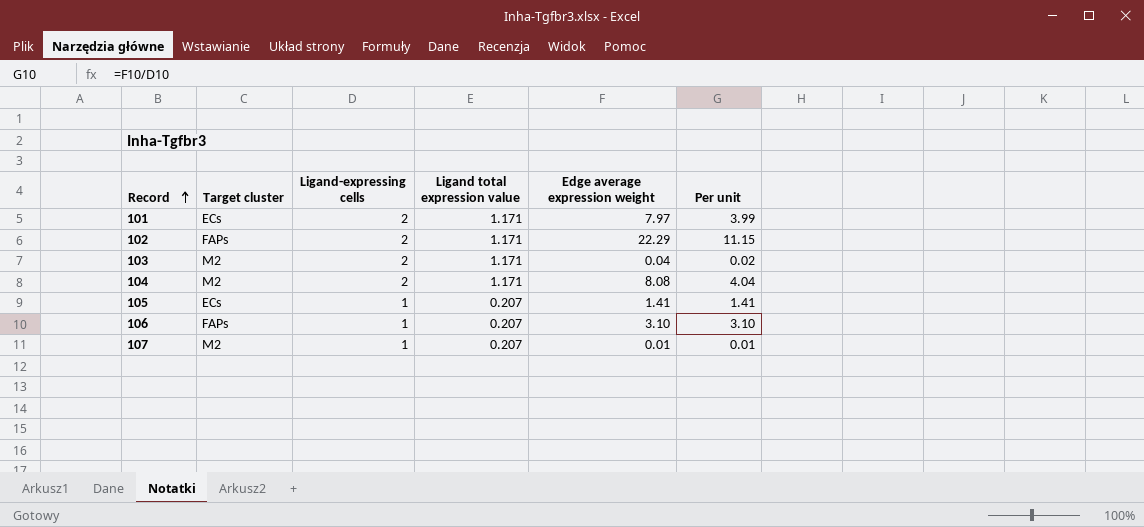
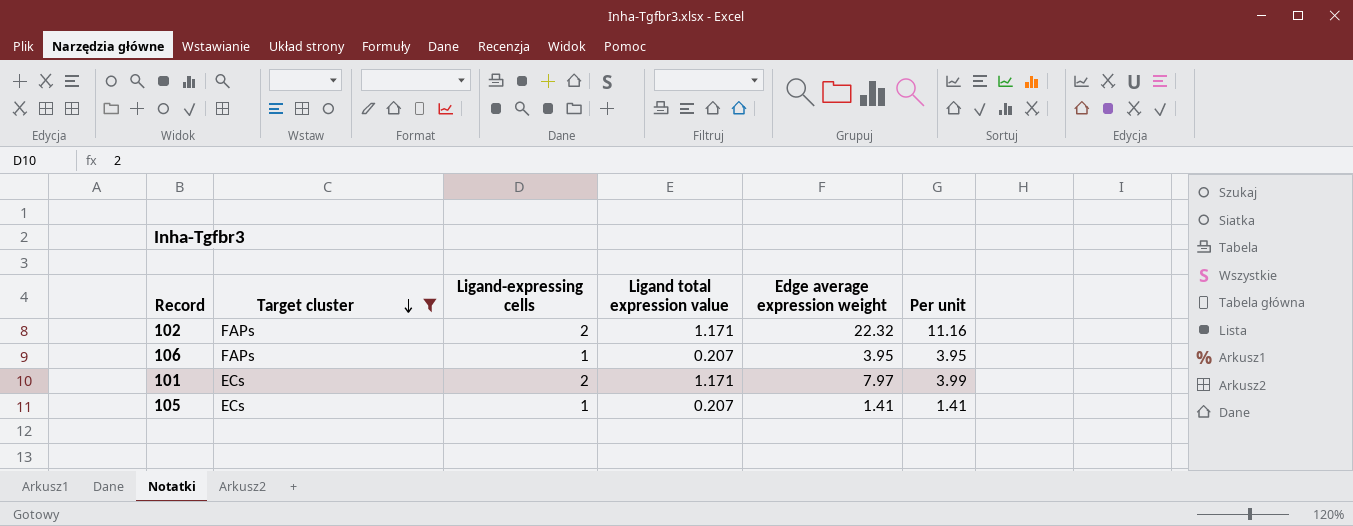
filter: none -> Target cluster != M2
row order: Record ascending -> Target cluster descending
102 | Edge average expression weight: 22.29 -> 22.32
102 | Per unit: 11.15 -> 11.16
106 | Edge average expression weight: 3.10 -> 3.95
106 | Per unit: 3.10 -> 3.95

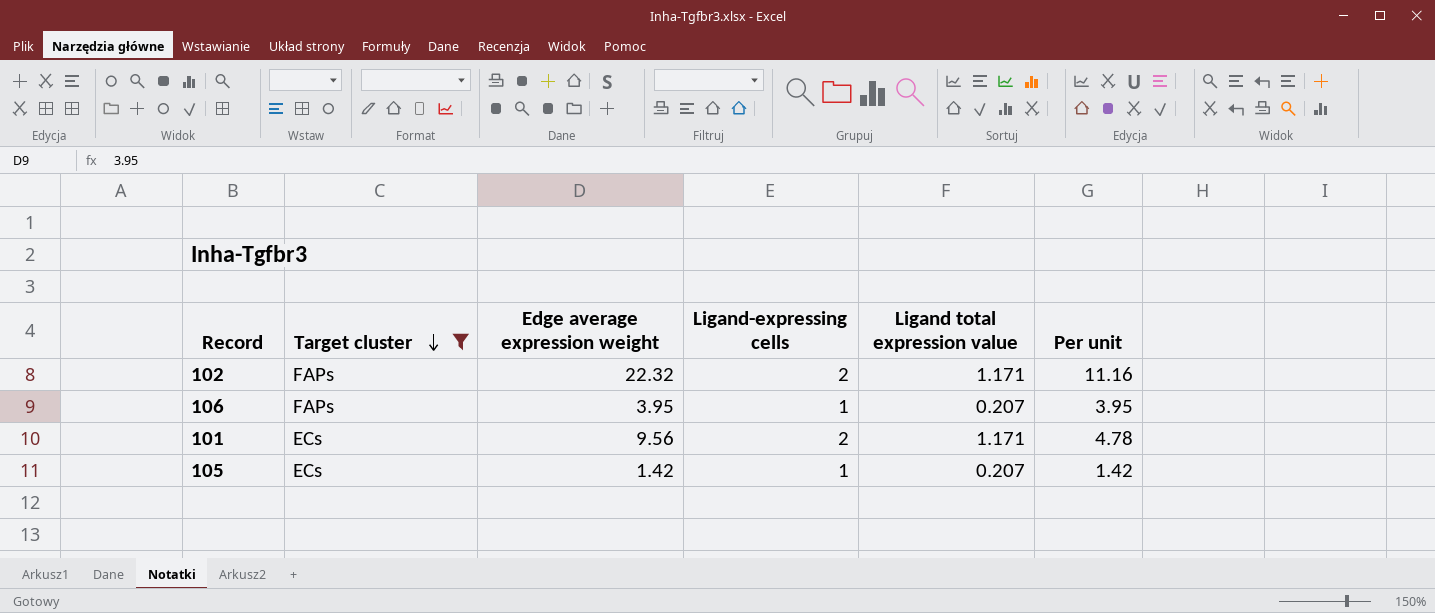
column Edge average expression weight | position: 5 -> 3
101 | Edge average expression weight: 7.97 -> 9.56
101 | Per unit: 3.99 -> 4.78
105 | Edge average expression weight: 1.41 -> 1.42
105 | Per unit: 1.41 -> 1.42

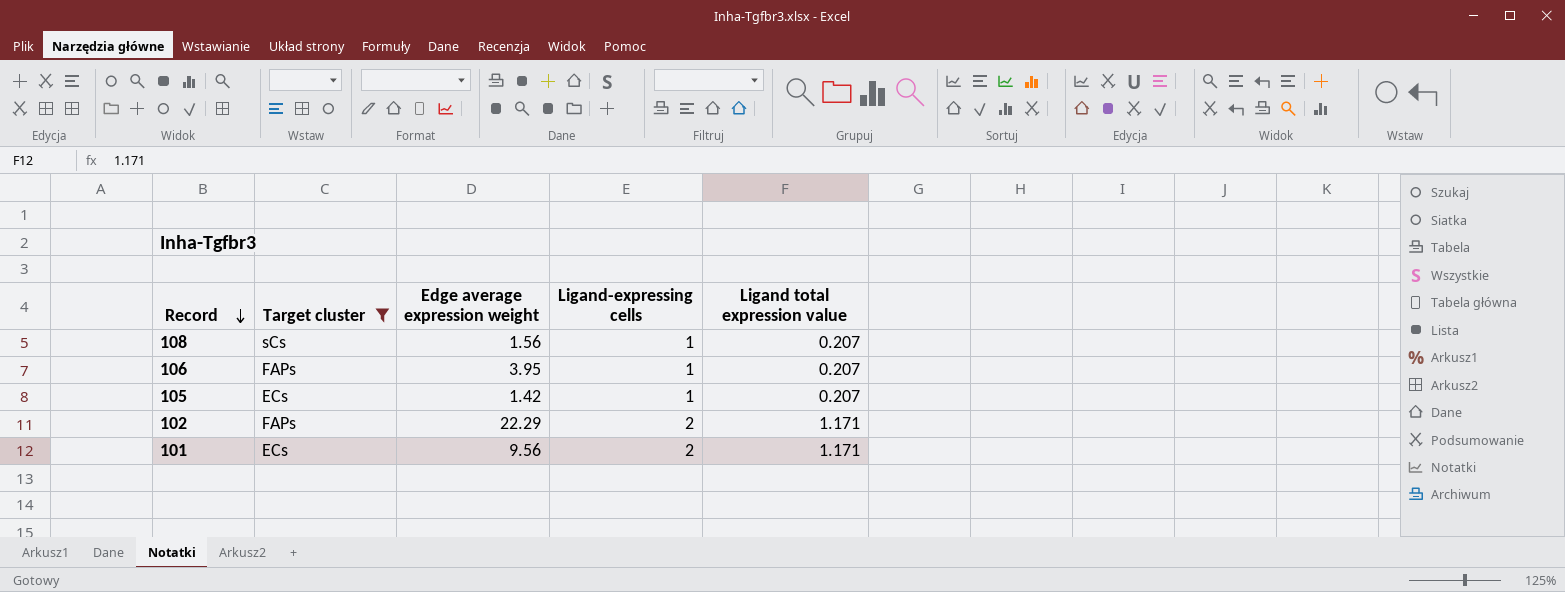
row order: Target cluster descending -> Record descending
column Per unit | formula: [Edge average expression weight] / [Ligand-expressing cells] -> none
row 108: none -> sCs | 1.56 | 1 | 0.207
102 | Edge average expression weight: 22.32 -> 22.29

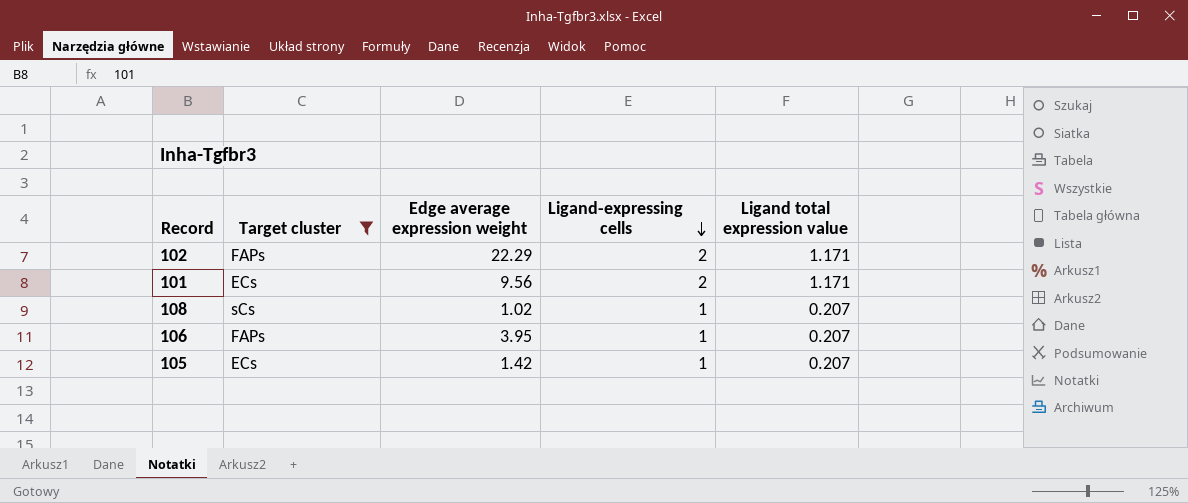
row order: Record descending -> Ligand-expressing cells descending
108 | Edge average expression weight: 1.56 -> 1.02

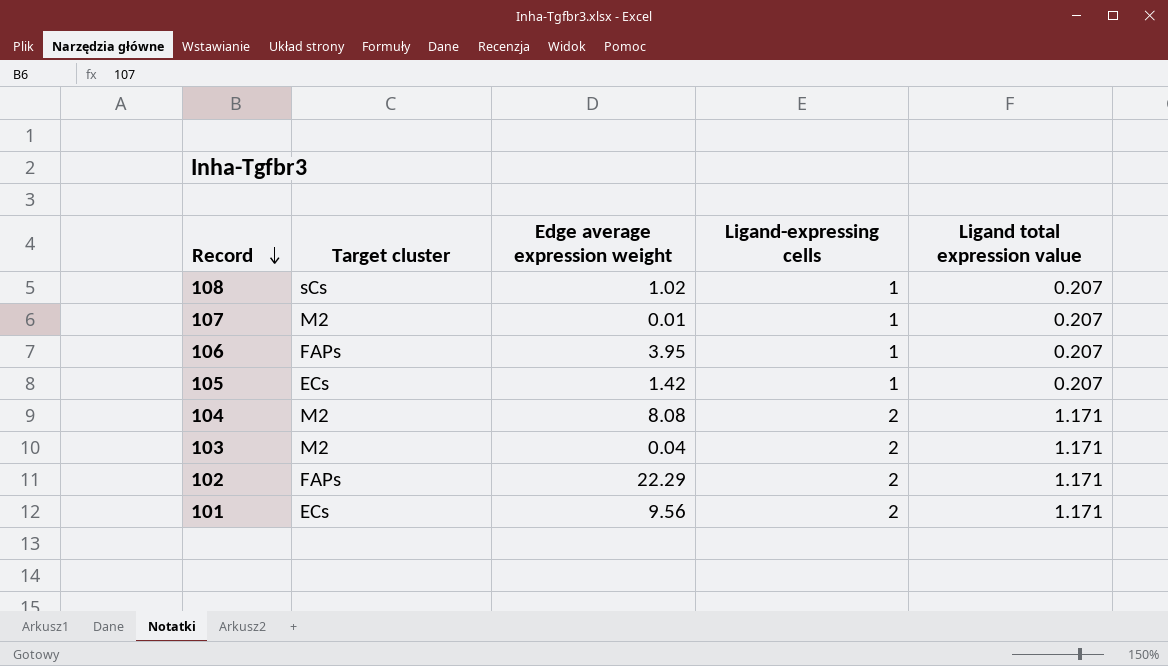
filter: Target cluster != M2 -> none
row order: Ligand-expressing cells descending -> Record descending

